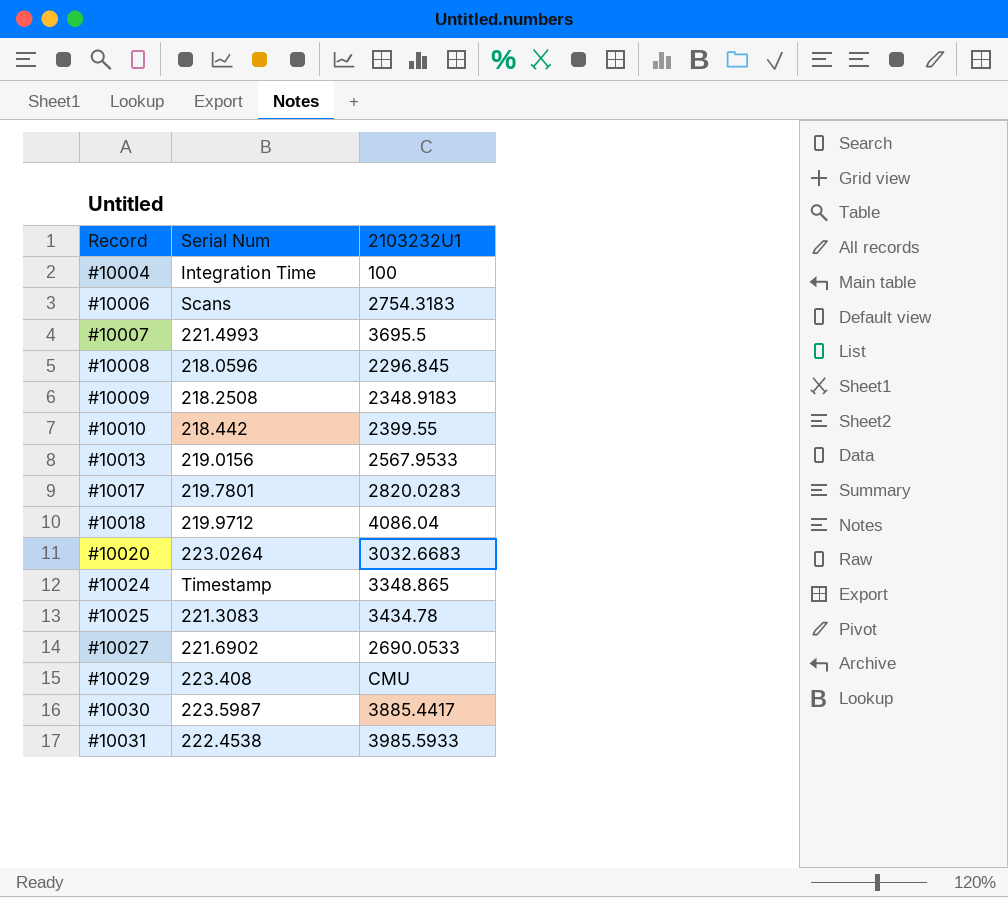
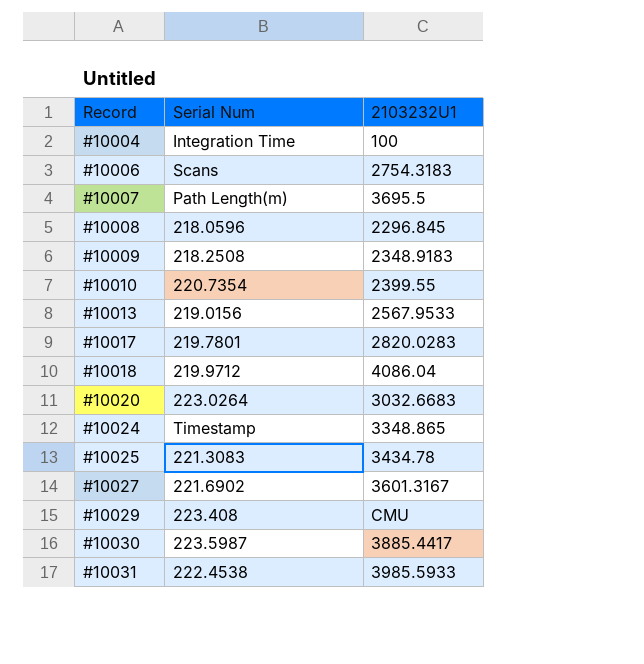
#10007 | Serial Num: 221.4993 -> Path Length(m)
#10010 | Serial Num: 218.442 -> 220.7354
#10027 | 2103232U1: 2690.0533 -> 3601.3167

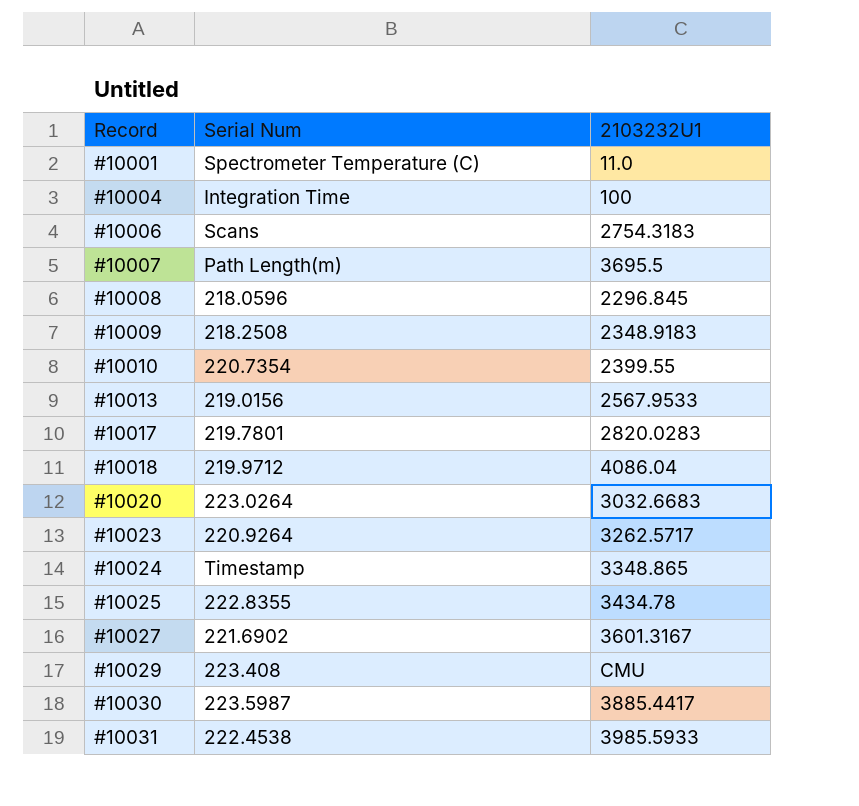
row #10001: none -> Spectrometer Temperature (C) | 11.0
row #10023: none -> 220.9264 | 3262.5717
#10025 | Serial Num: 221.3083 -> 222.8355

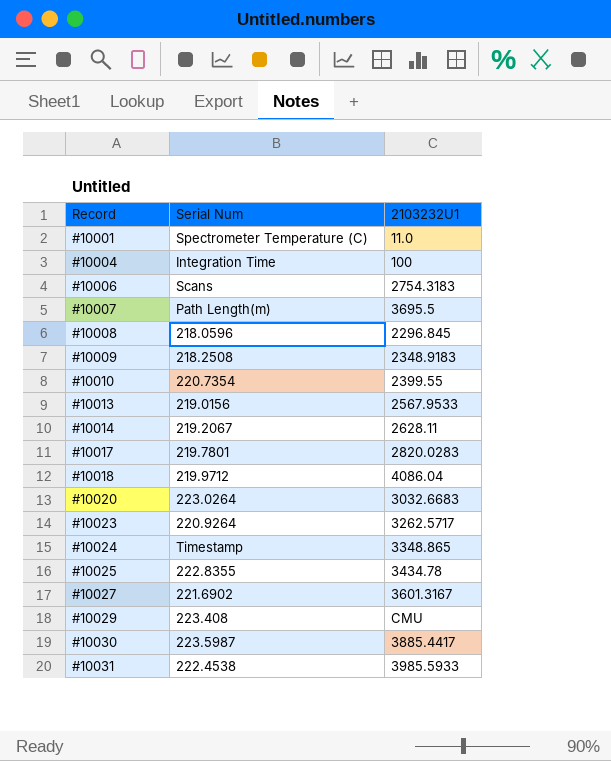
row #10014: none -> 219.2067 | 2628.11

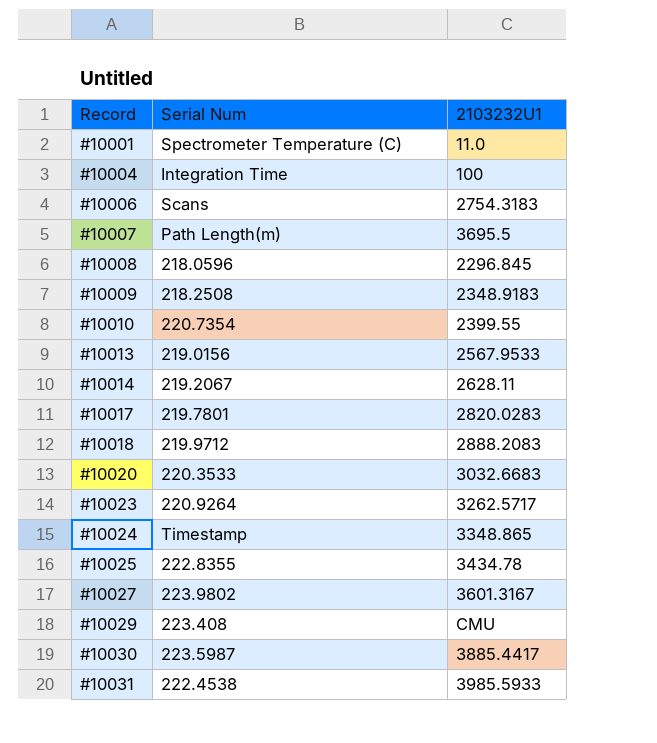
#10018 | 2103232U1: 4086.04 -> 2888.2083
#10020 | Serial Num: 223.0264 -> 220.3533
#10027 | Serial Num: 221.6902 -> 223.9802

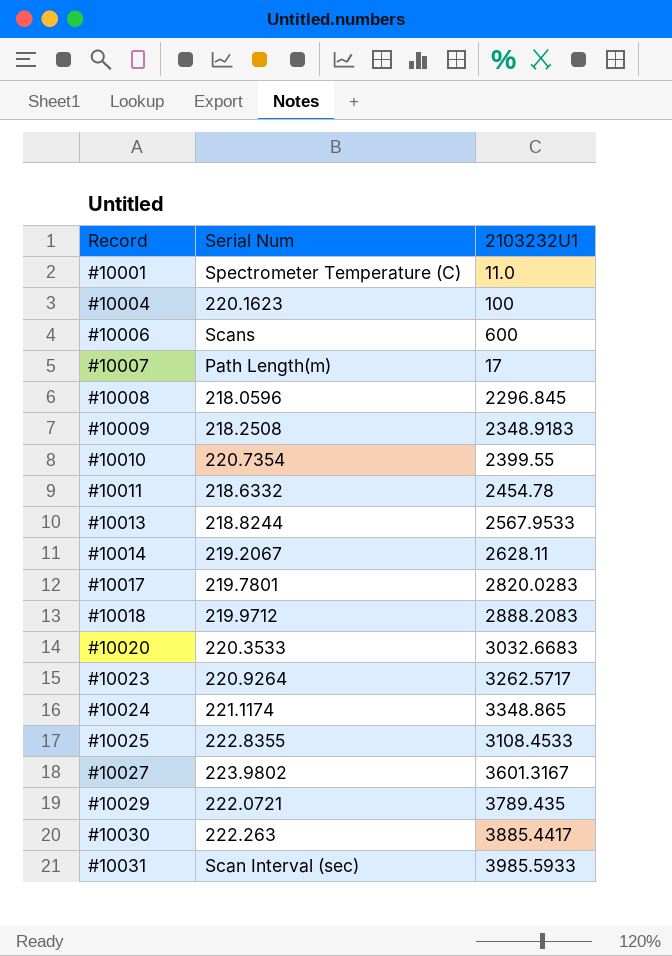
#10004 | Serial Num: Integration Time -> 220.1623
#10006 | 2103232U1: 2754.3183 -> 600
#10007 | 2103232U1: 3695.5 -> 17
row #10011: none -> 218.6332 | 2454.78
#10013 | Serial Num: 219.0156 -> 218.8244
#10024 | Serial Num: Timestamp -> 221.1174
#10025 | 2103232U1: 3434.78 -> 3108.4533
#10029 | Serial Num: 223.408 -> 222.0721
#10029 | 2103232U1: CMU -> 3789.435
#10030 | Serial Num: 223.5987 -> 222.263
#10031 | Serial Num: 222.4538 -> Scan Interval (sec)

